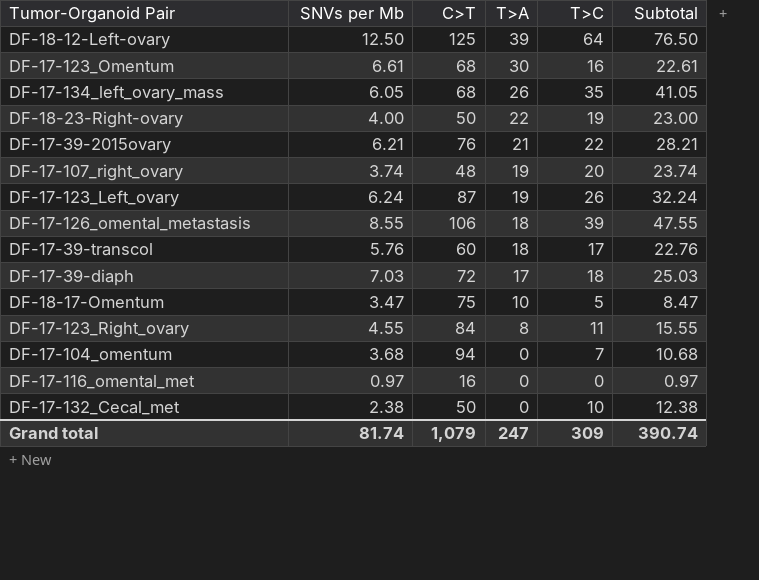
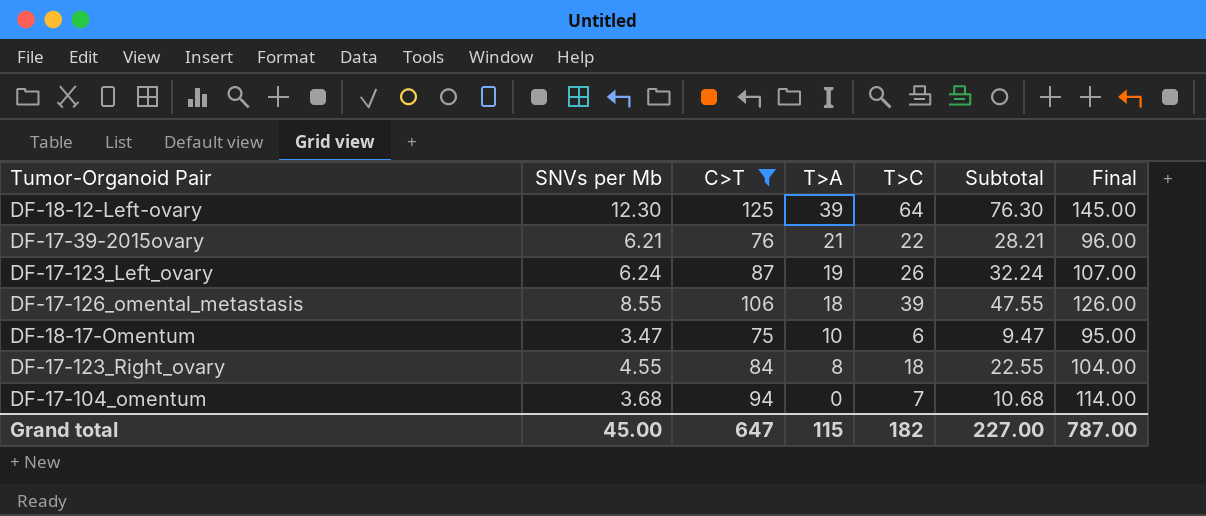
filter: none -> C>T >= 75
column Final | formula: none -> [C>T] + 20
DF-18-12-Left-ovary | SNVs per Mb: 12.50 -> 12.30
DF-18-12-Left-ovary | Subtotal: 76.50 -> 76.30
DF-18-17-Omentum | T>C: 5 -> 6
DF-18-17-Omentum | Subtotal: 8.47 -> 9.47
DF-17-123_Right_ovary | T>C: 11 -> 18
DF-17-123_Right_ovary | Subtotal: 15.55 -> 22.55
Grand total | SNVs per Mb: 81.74 -> 45.00
Grand total | C>T: 1,079 -> 647
Grand total | T>A: 247 -> 115
Grand total | T>C: 309 -> 182
Grand total | Subtotal: 390.74 -> 227.00

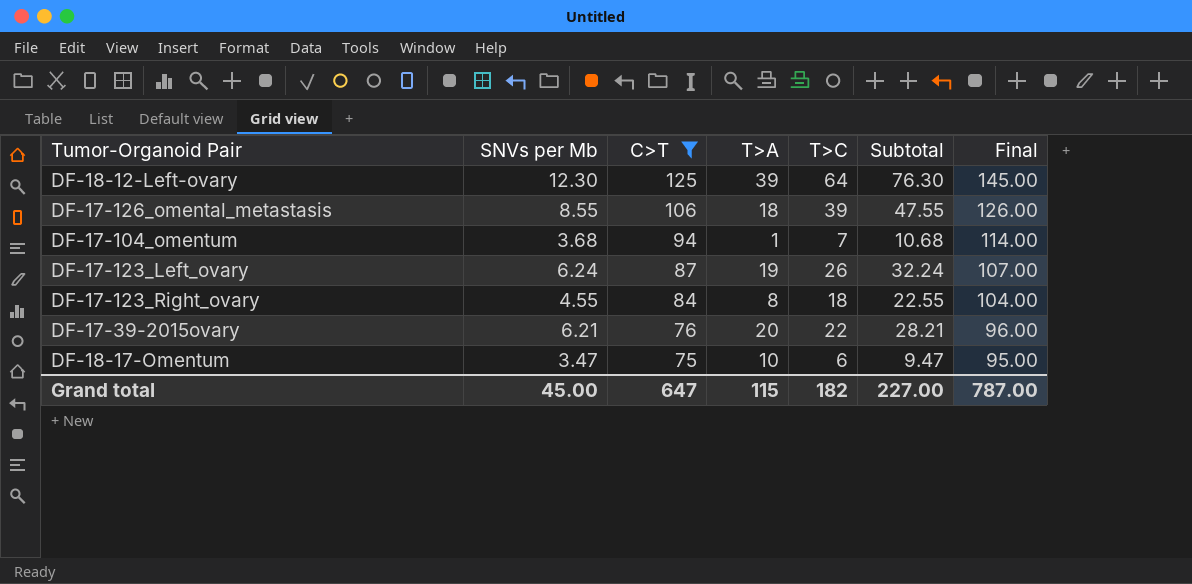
row order: T>A descending -> C>T descending
DF-17-104_omentum | T>A: 0 -> 1
DF-17-39-2015ovary | T>A: 21 -> 20

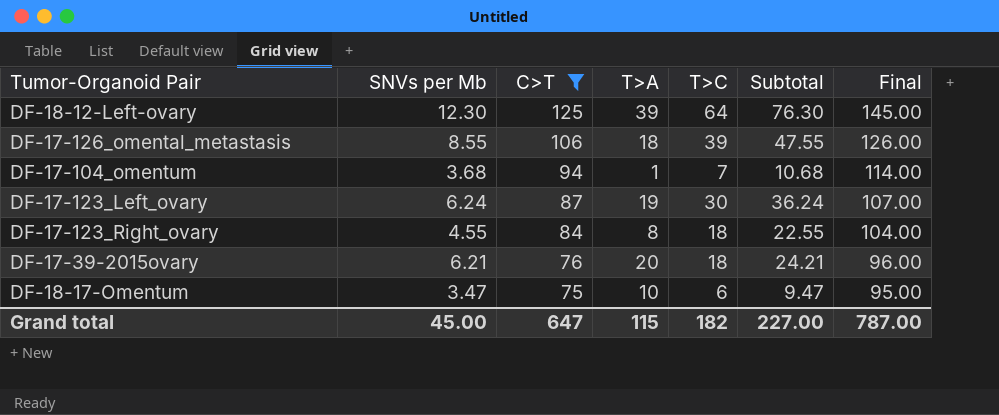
DF-17-123_Left_ovary | T>C: 26 -> 30
DF-17-123_Left_ovary | Subtotal: 32.24 -> 36.24
DF-17-39-2015ovary | T>C: 22 -> 18
DF-17-39-2015ovary | Subtotal: 28.21 -> 24.21

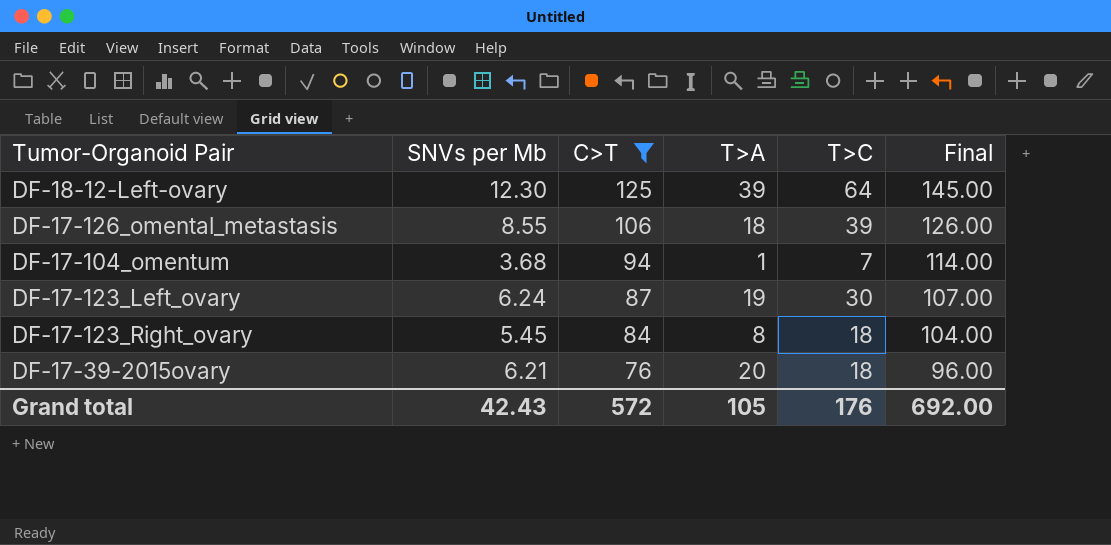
column Subtotal | formula: [SNVs per Mb] + [T>C] -> none
row DF-18-17-Omentum: 3.47 | 75 | 10 | 6 | 9.47 | 95.00 -> none
DF-17-123_Right_ovary | SNVs per Mb: 4.55 -> 5.45
Grand total | SNVs per Mb: 45.00 -> 42.43
Grand total | C>T: 647 -> 572
Grand total | T>A: 115 -> 105
Grand total | T>C: 182 -> 176
Grand total | Final: 787.00 -> 692.00

